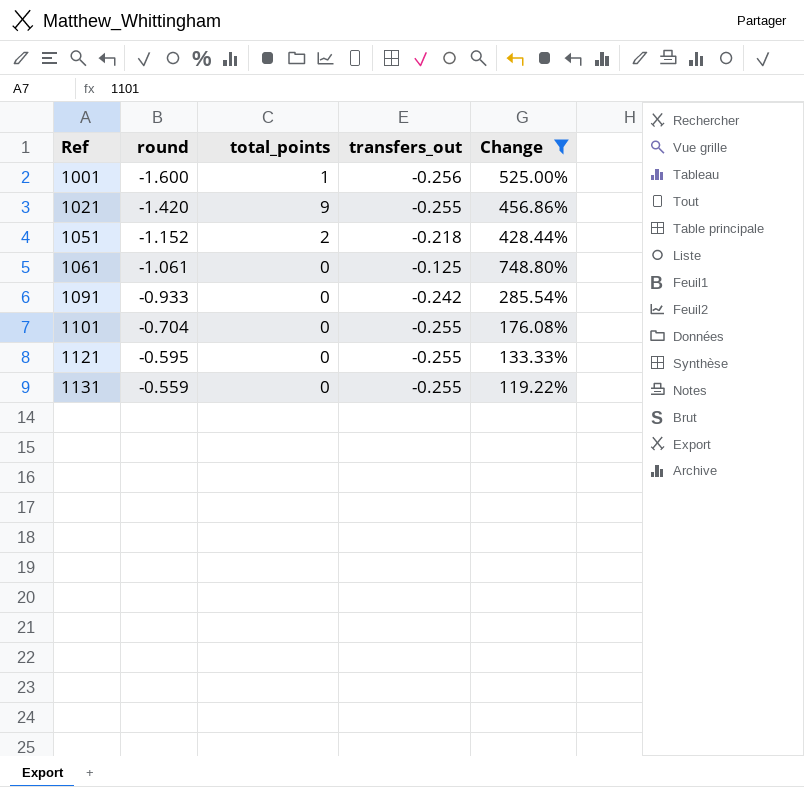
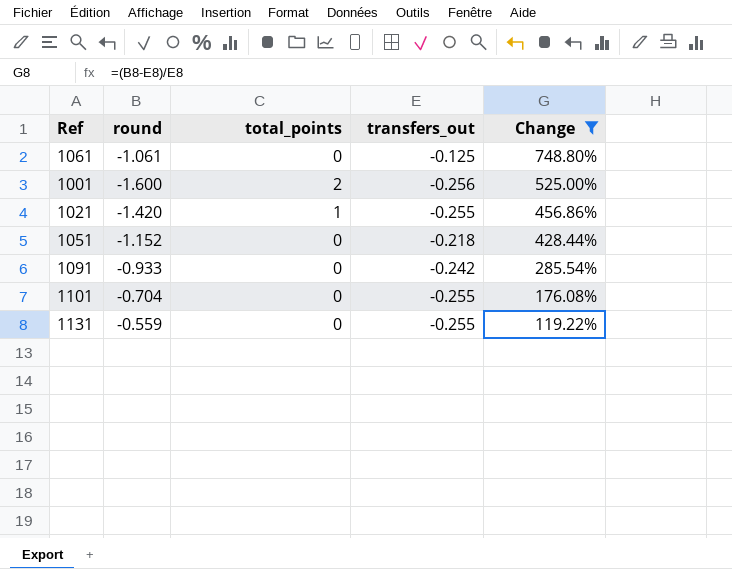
row order: Ref ascending -> Change descending
row 1121: -0.595 | 0 | -0.255 | 133.33% -> none
1001 | total_points: 1 -> 2
1021 | total_points: 9 -> 1
1051 | total_points: 2 -> 0

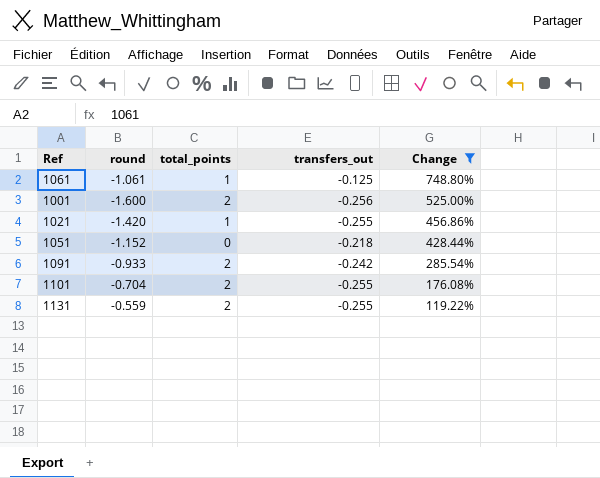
1061 | total_points: 0 -> 1
1091 | total_points: 0 -> 2
1101 | total_points: 0 -> 2
1131 | total_points: 0 -> 2

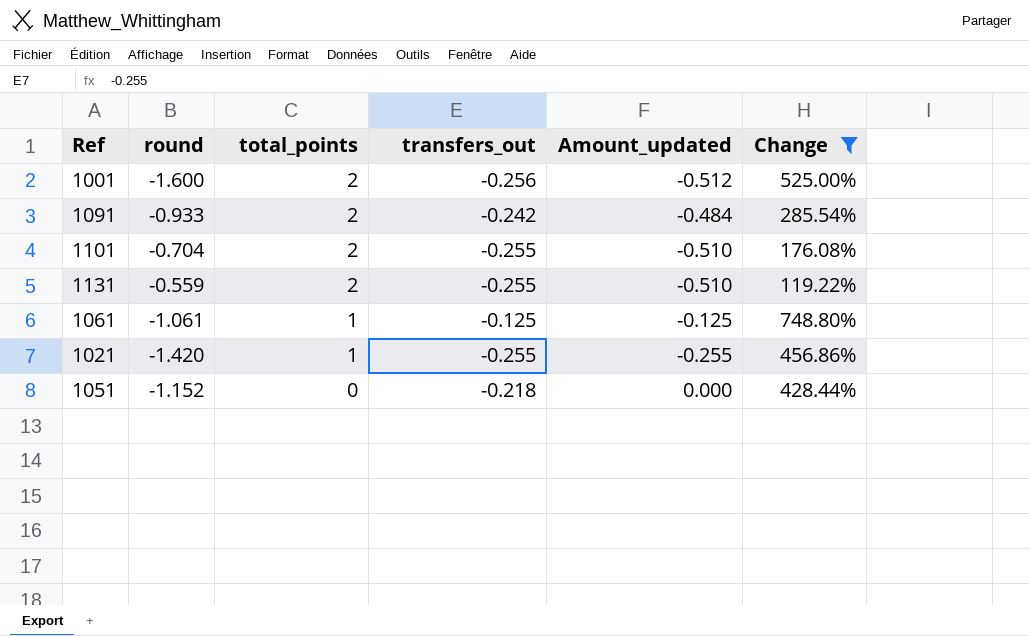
row order: Change descending -> total_points descending
column Amount_updated | formula: none -> [total_points] * [transfers_out]

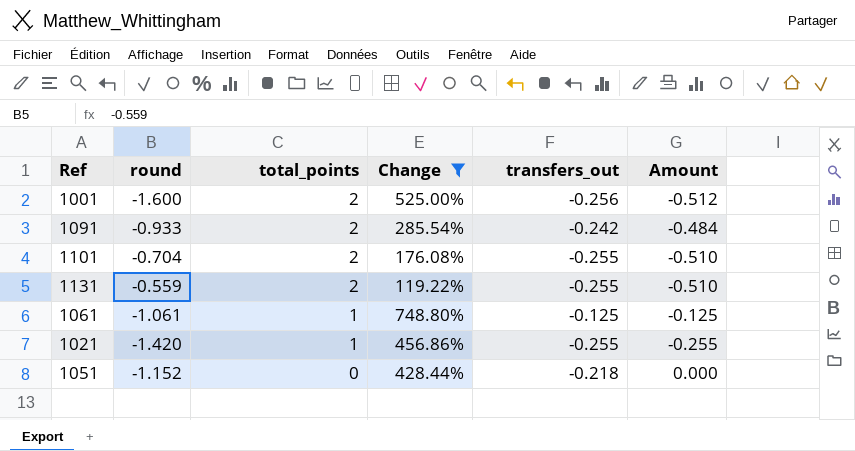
column Change | position: 6 -> 4
column name: Amount_updated -> Amount

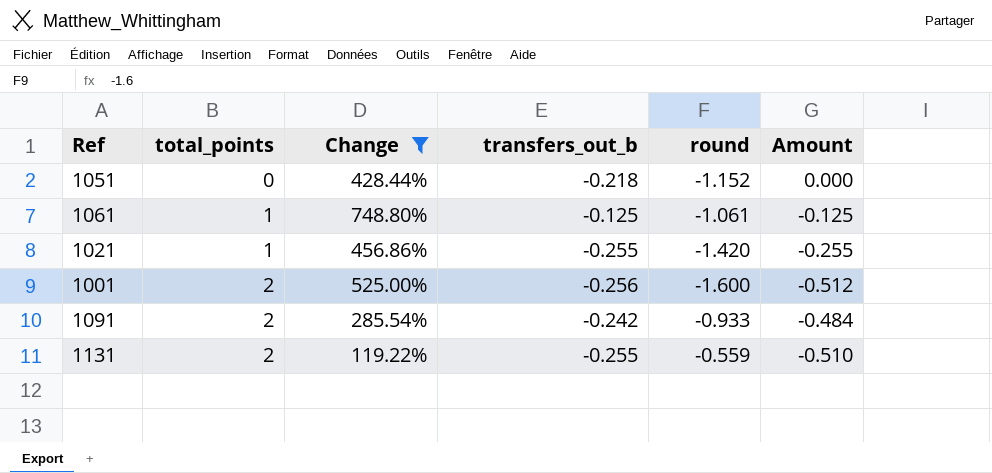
row order: total_points descending -> total_points ascending
column name: transfers_out -> transfers_out_b
column round | position: 2 -> 5
row 1101: -0.704 | 2 | 176.08% | -0.255 | -0.510 -> none

